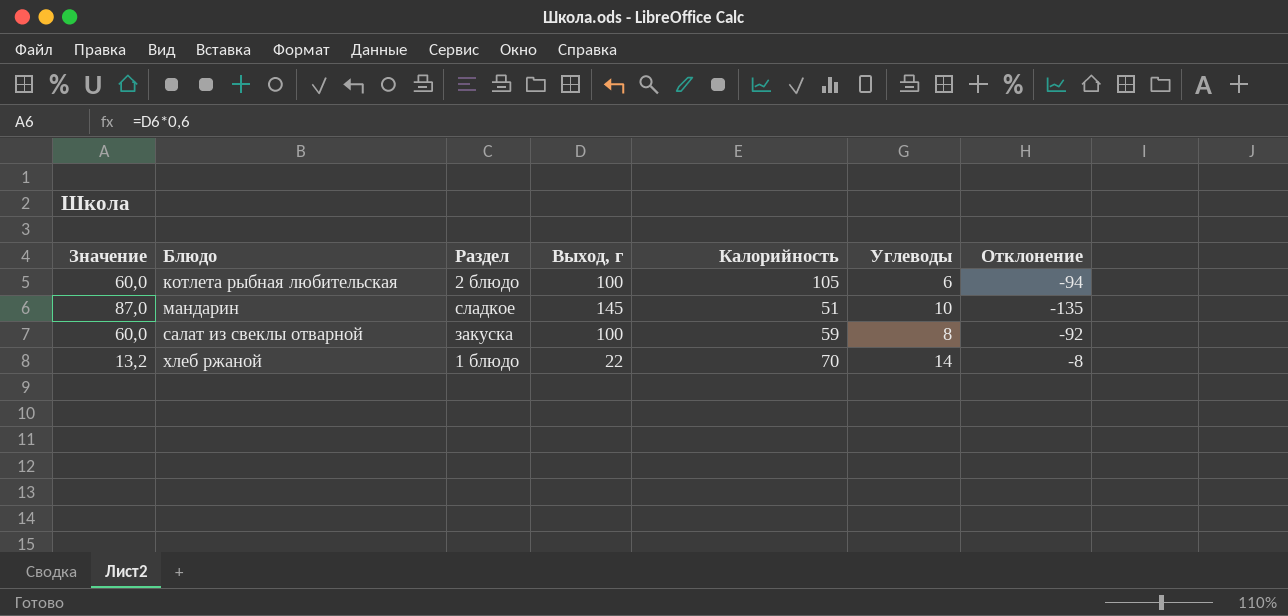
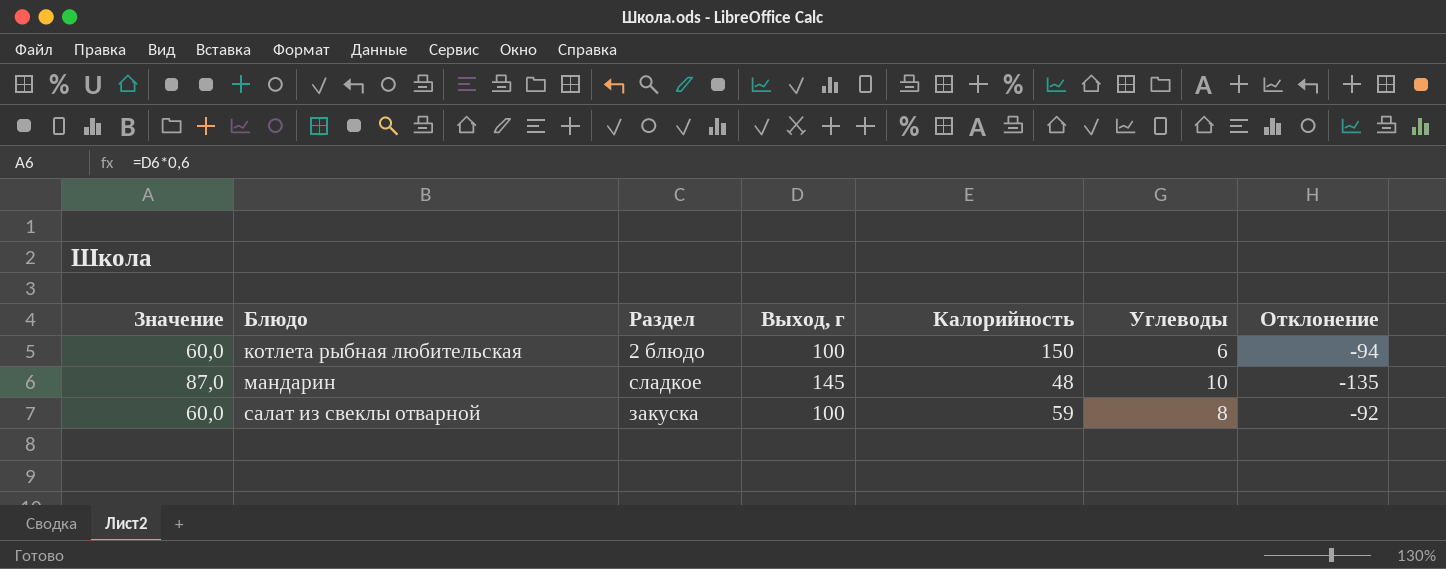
row хлеб ржаной: 13,2 | 1 блюдо | 22 | 70 | 14 | -8 -> none
котлета рыбная любительская | Калорийность: 105 -> 150
мандарин | Калорийность: 51 -> 48

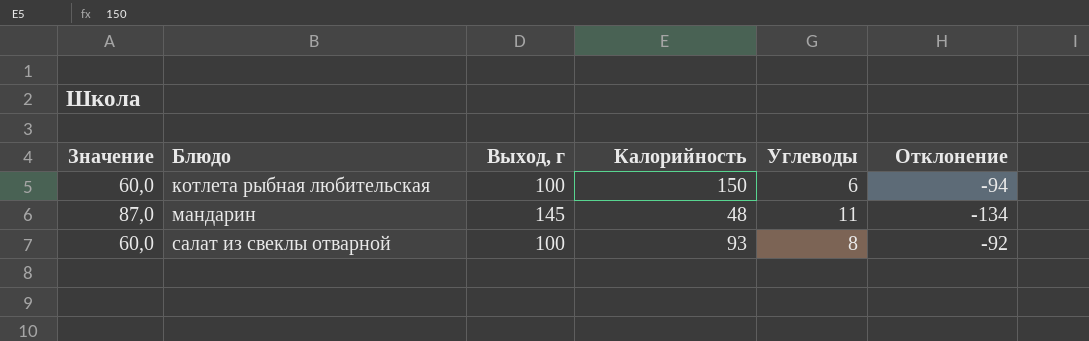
column Раздел | position: 3 -> none
мандарин | Углеводы: 10 -> 11
мандарин | Отклонение: -135 -> -134
салат из свеклы отварной | Калорийность: 59 -> 93

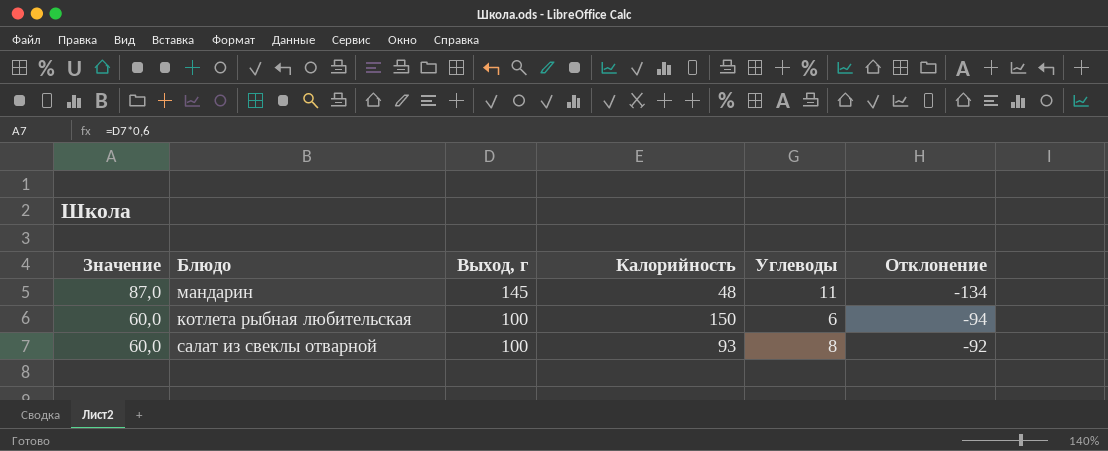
row order: Блюдо ascending -> Значение descending

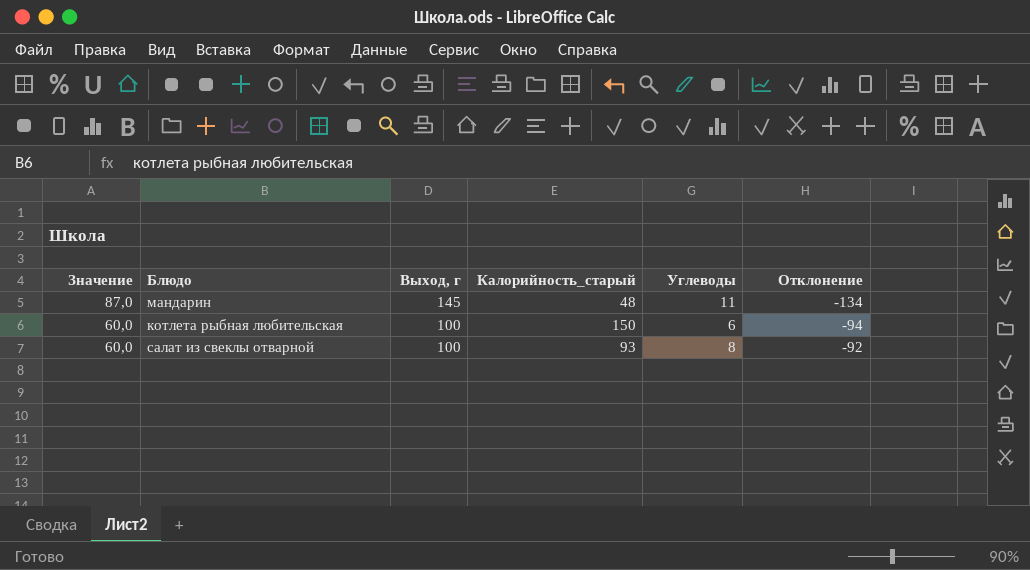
column name: Калорийность -> Калорийность_старый

